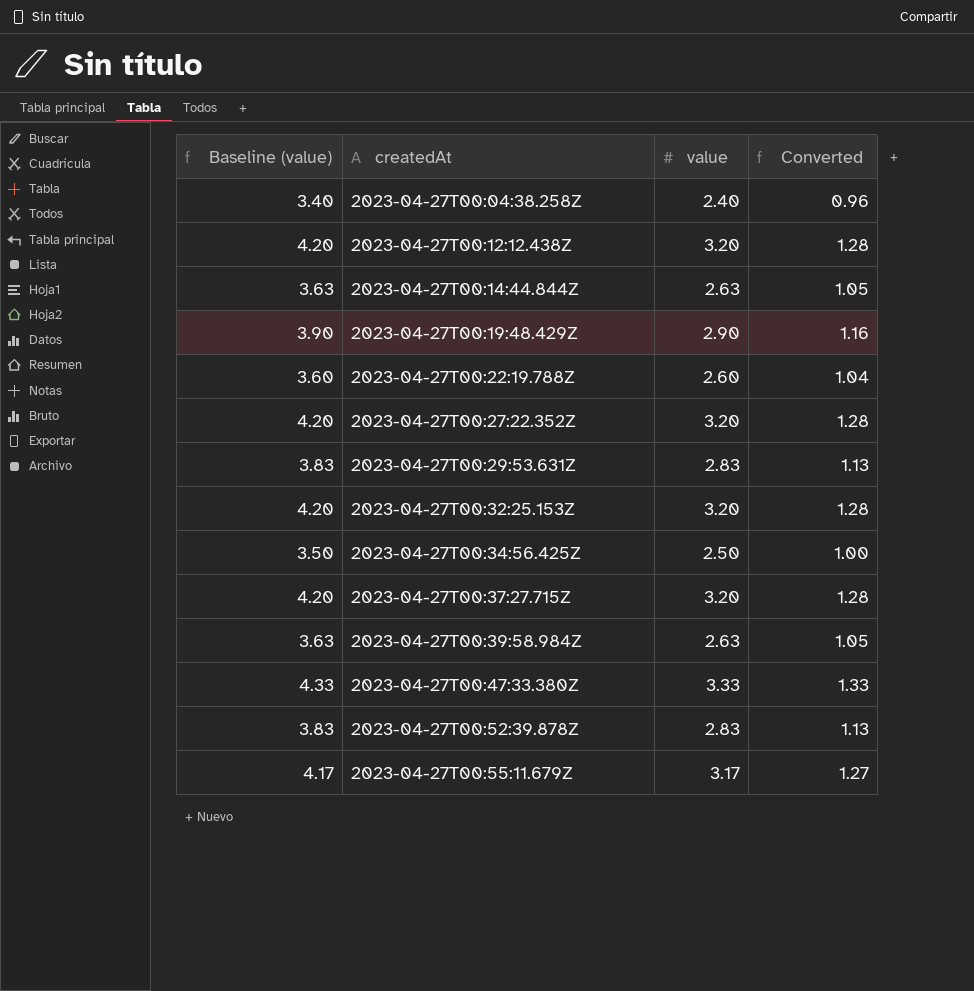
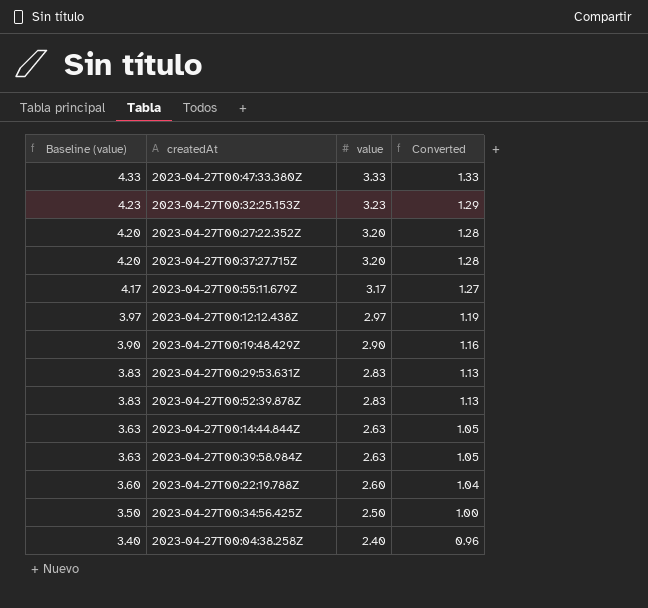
row order: createdAt ascending -> Baseline (value) descending
2023-04-27T00:32:25.153Z | Baseline (value): 4.20 -> 4.23
2023-04-27T00:32:25.153Z | value: 3.20 -> 3.23
2023-04-27T00:32:25.153Z | Converted: 1.28 -> 1.29
2023-04-27T00:12:12.438Z | Baseline (value): 4.20 -> 3.97
2023-04-27T00:12:12.438Z | value: 3.20 -> 2.97
2023-04-27T00:12:12.438Z | Converted: 1.28 -> 1.19

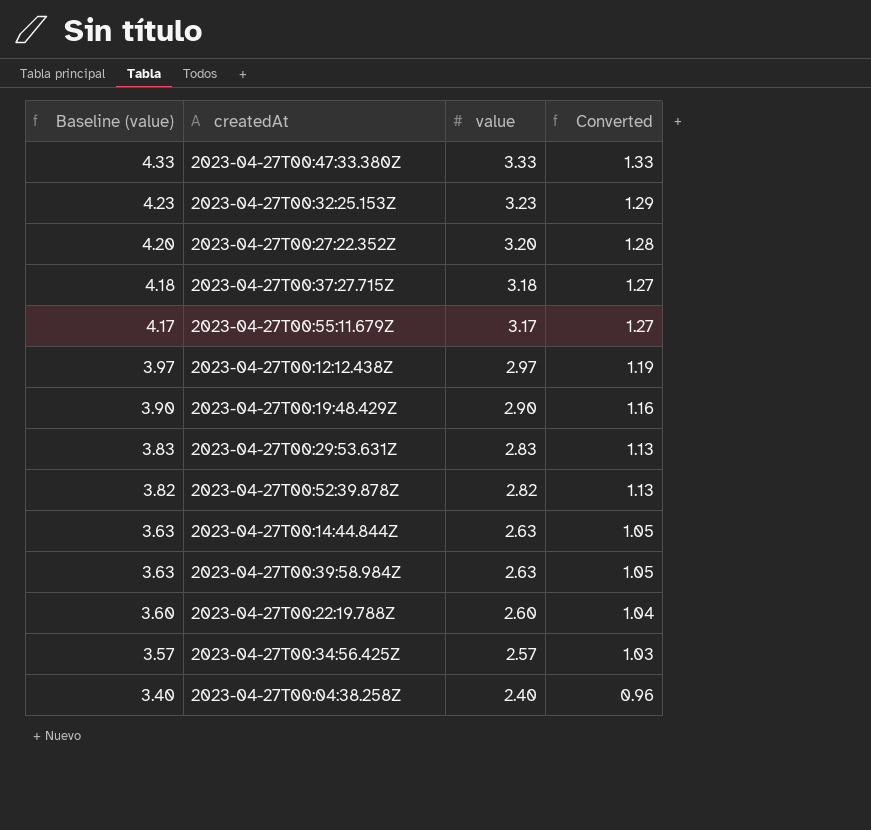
2023-04-27T00:37:27.715Z | Baseline (value): 4.20 -> 4.18
2023-04-27T00:37:27.715Z | value: 3.20 -> 3.18
2023-04-27T00:37:27.715Z | Converted: 1.28 -> 1.27
2023-04-27T00:52:39.878Z | Baseline (value): 3.83 -> 3.82
2023-04-27T00:52:39.878Z | value: 2.83 -> 2.82
2023-04-27T00:34:56.425Z | Baseline (value): 3.50 -> 3.57
2023-04-27T00:34:56.425Z | value: 2.50 -> 2.57
2023-04-27T00:34:56.425Z | Converted: 1.00 -> 1.03

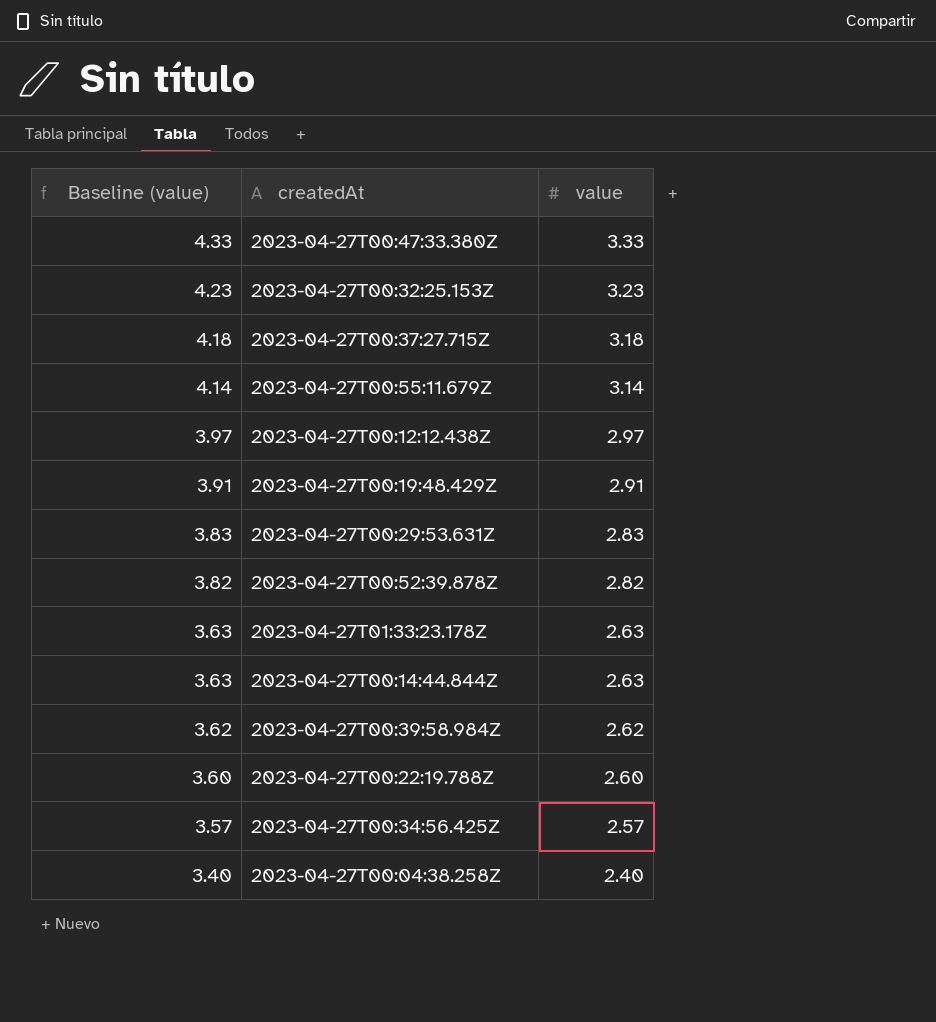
column Converted | formula: [value] * 0.4 -> none
row 2023-04-27T00:27:22.352Z: 4.20 | 3.20 | 1.28 -> none
2023-04-27T00:55:11.679Z | Baseline (value): 4.17 -> 4.14
2023-04-27T00:55:11.679Z | value: 3.17 -> 3.14
2023-04-27T00:19:48.429Z | Baseline (value): 3.90 -> 3.91
2023-04-27T00:19:48.429Z | value: 2.90 -> 2.91
row 2023-04-27T01:33:23.178Z: none -> 3.63 | 2.63
2023-04-27T00:39:58.984Z | Baseline (value): 3.63 -> 3.62
2023-04-27T00:39:58.984Z | value: 2.63 -> 2.62

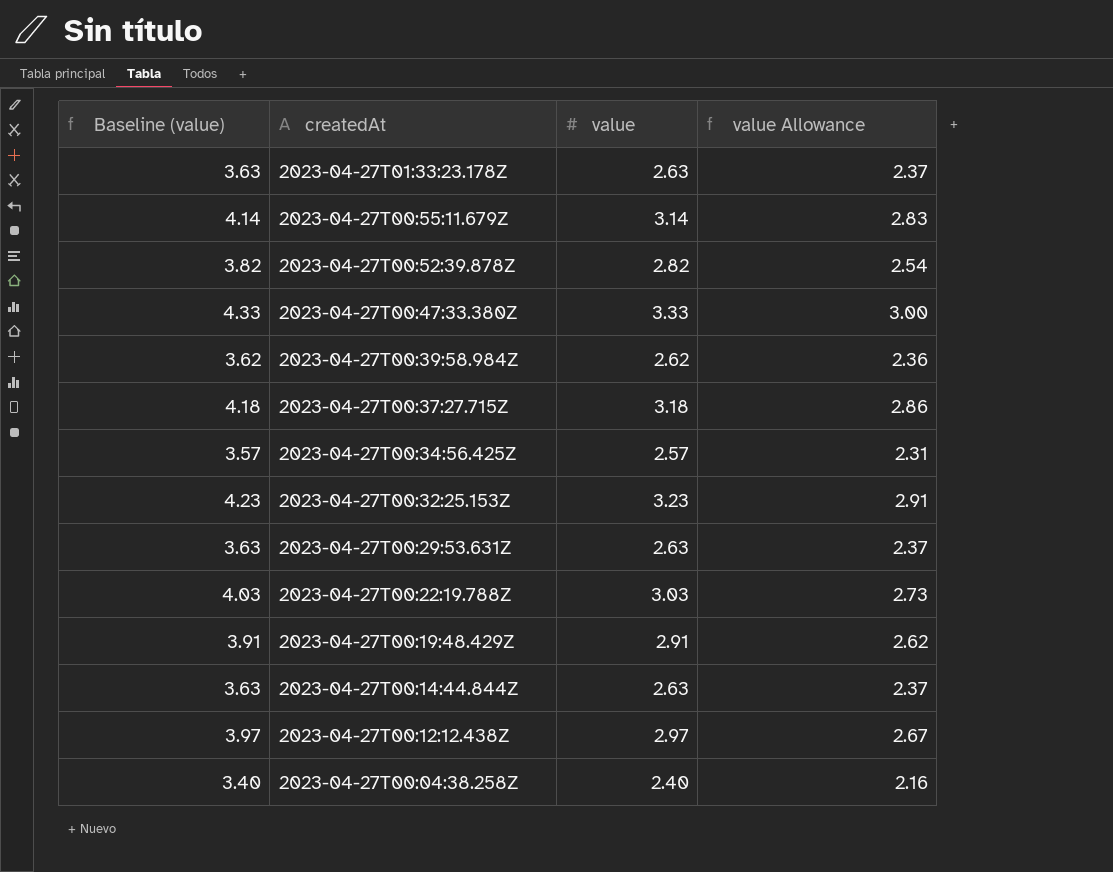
row order: Baseline (value) descending -> createdAt descending
column value Allowance | formula: none -> [value] * 0.9
2023-04-27T00:29:53.631Z | Baseline (value): 3.83 -> 3.63
2023-04-27T00:29:53.631Z | value: 2.83 -> 2.63
2023-04-27T00:22:19.788Z | Baseline (value): 3.60 -> 4.03
2023-04-27T00:22:19.788Z | value: 2.60 -> 3.03

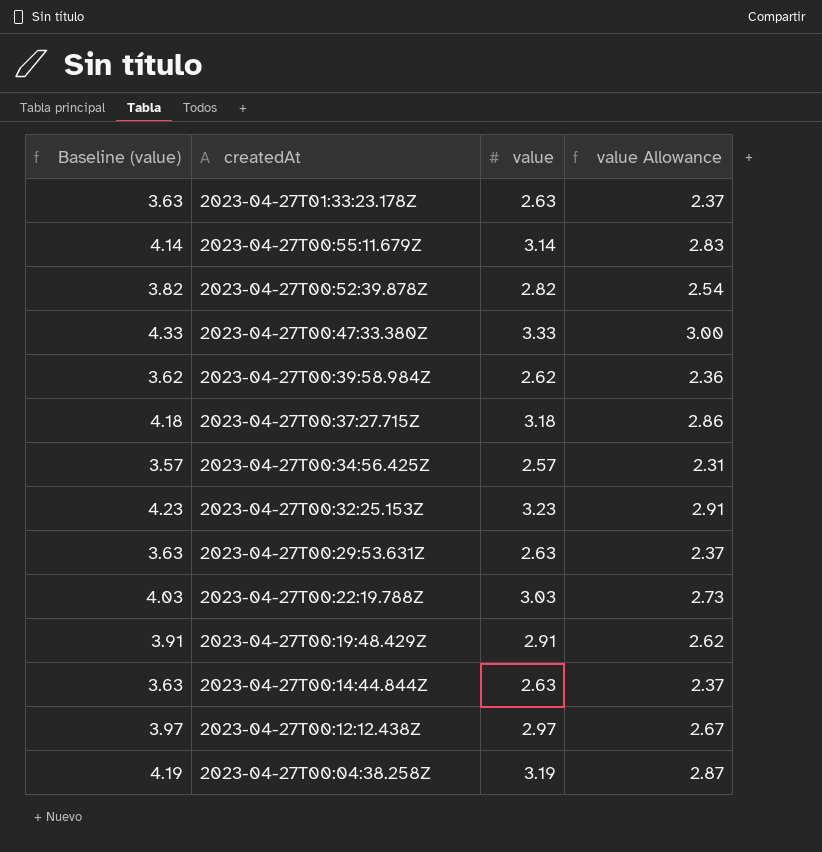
2023-04-27T00:04:38.258Z | Baseline (value): 3.40 -> 4.19
2023-04-27T00:04:38.258Z | value: 2.40 -> 3.19
2023-04-27T00:04:38.258Z | value Allowance: 2.16 -> 2.87

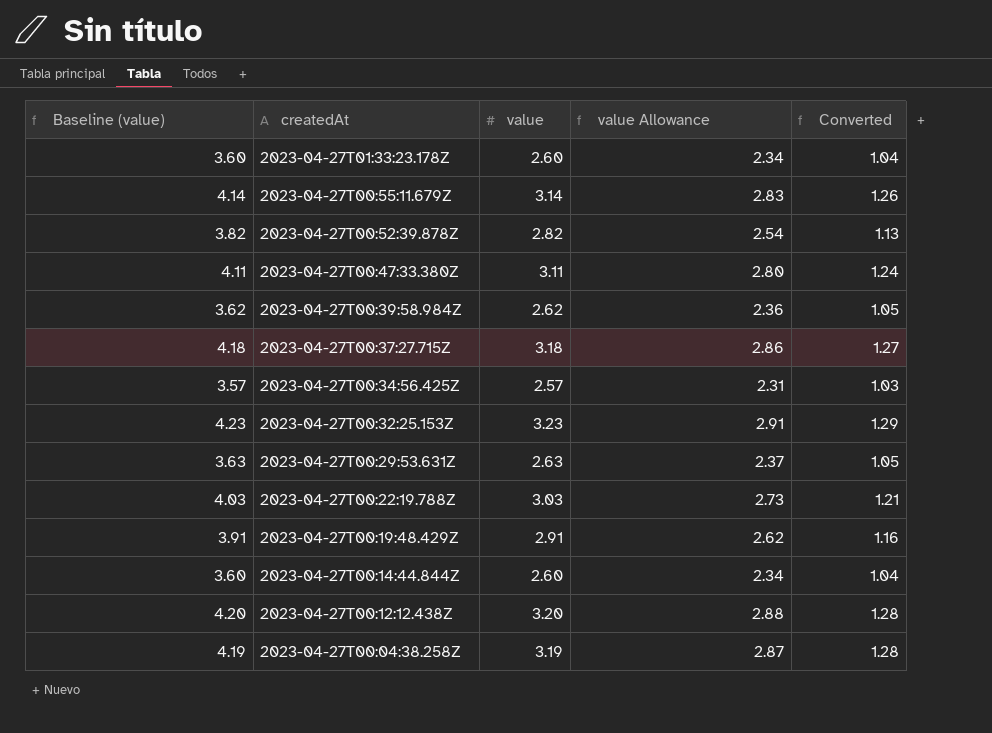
column Converted | formula: none -> [value] * 0.4
2023-04-27T01:33:23.178Z | Baseline (value): 3.63 -> 3.60
2023-04-27T01:33:23.178Z | value: 2.63 -> 2.60
2023-04-27T01:33:23.178Z | value Allowance: 2.37 -> 2.34
2023-04-27T00:47:33.380Z | Baseline (value): 4.33 -> 4.11
2023-04-27T00:47:33.380Z | value: 3.33 -> 3.11
2023-04-27T00:47:33.380Z | value Allowance: 3.00 -> 2.80
2023-04-27T00:14:44.844Z | Baseline (value): 3.63 -> 3.60
2023-04-27T00:14:44.844Z | value: 2.63 -> 2.60
2023-04-27T00:14:44.844Z | value Allowance: 2.37 -> 2.34
2023-04-27T00:12:12.438Z | Baseline (value): 3.97 -> 4.20
2023-04-27T00:12:12.438Z | value: 2.97 -> 3.20
2023-04-27T00:12:12.438Z | value Allowance: 2.67 -> 2.88

